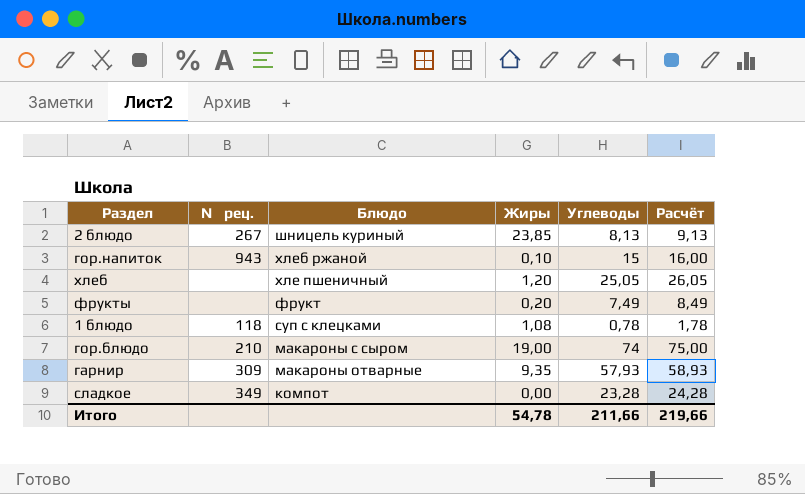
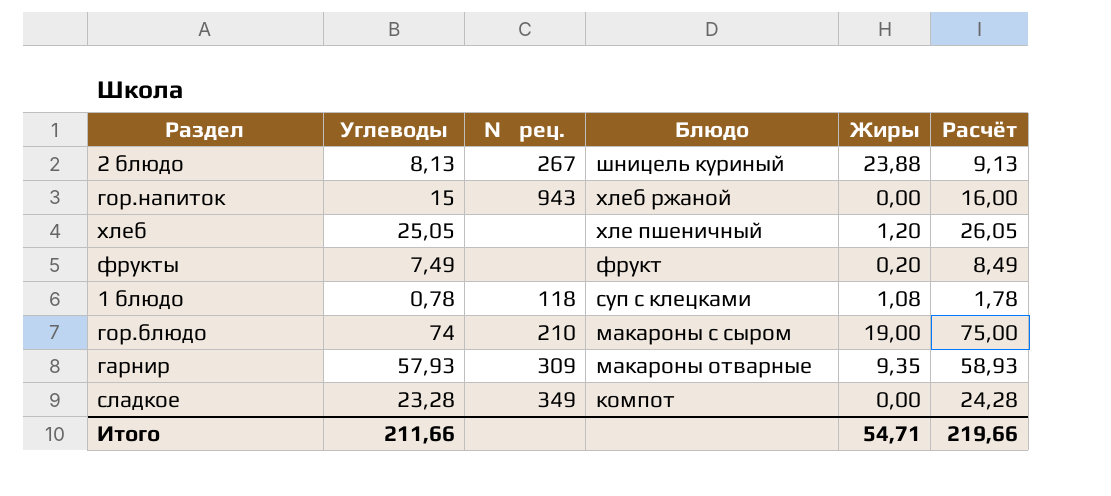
column Углеводы | position: 5 -> 2
2 блюдо | Жиры: 23,85 -> 23,88
гор.напиток | Жиры: 0,10 -> 0,00
Итого | Жиры: 54,78 -> 54,71

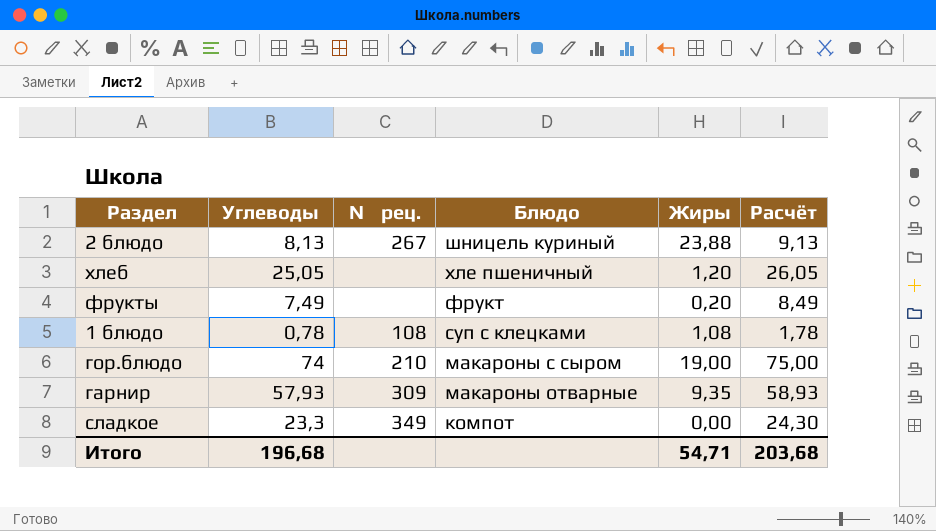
row гор.напиток: 15 | 943 | хлеб ржаной | 0,00 | 16,00 -> none
1 блюдо | № рец.: 118 -> 108
сладкое | Углеводы: 23,28 -> 23,3
сладкое | Расчёт: 24,28 -> 24,30
Итого | Углеводы: 211,66 -> 196,68
Итого | Расчёт: 219,66 -> 203,68

